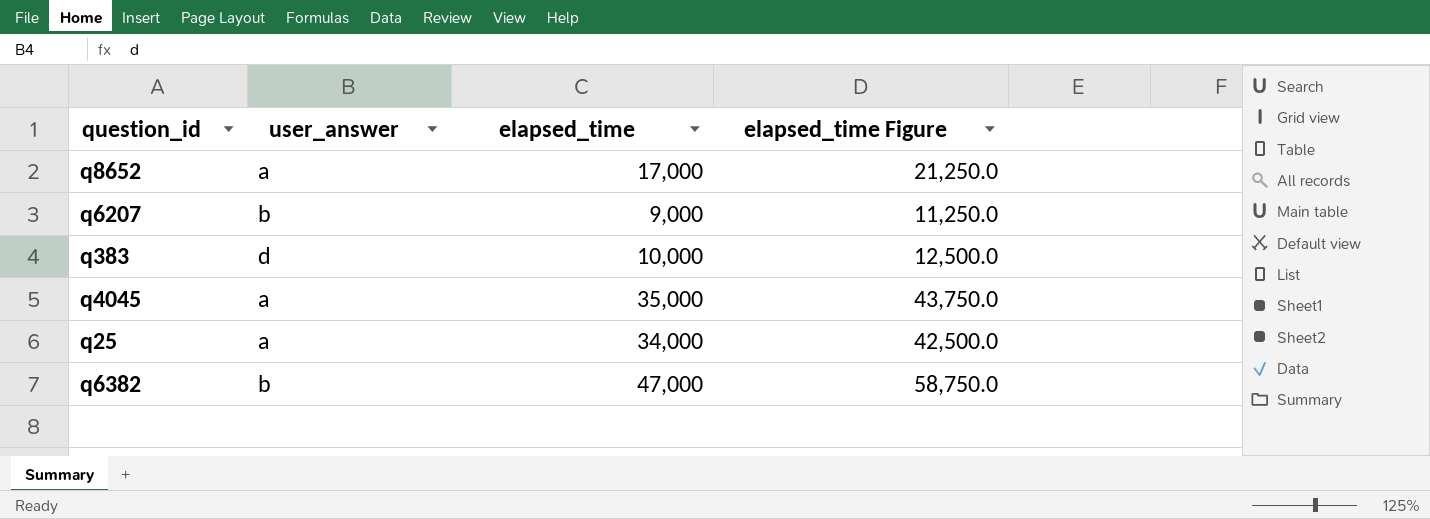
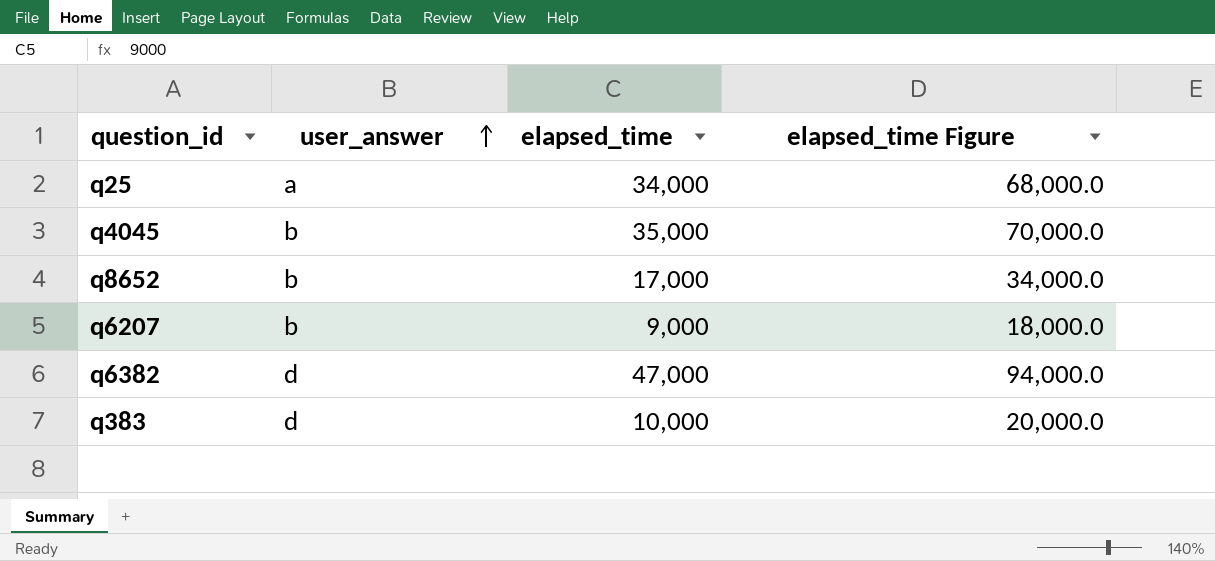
row order: none -> user_answer ascending
column elapsed_time Figure | formula: [elapsed_time] * 1.25 -> [elapsed_time] * 2
q4045 | user_answer: a -> b
q8652 | user_answer: a -> b
q6382 | user_answer: b -> d

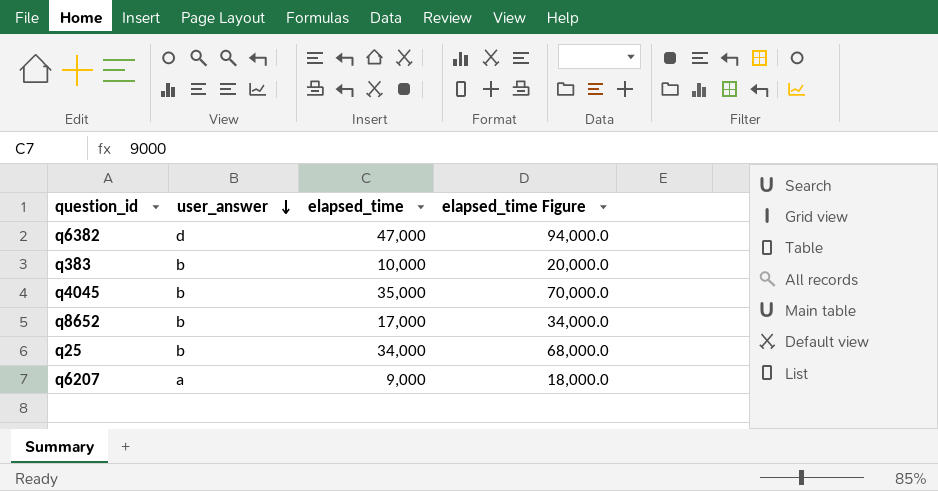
row order: user_answer ascending -> user_answer descending
q383 | user_answer: d -> b
q25 | user_answer: a -> b
q6207 | user_answer: b -> a

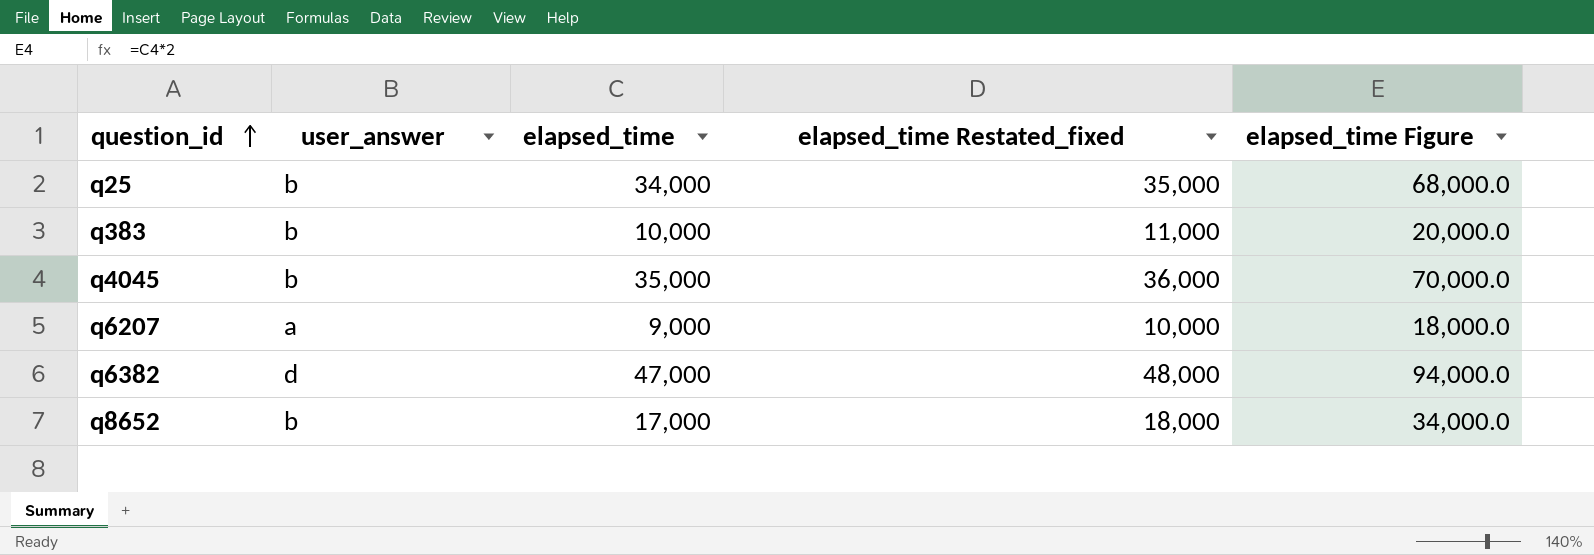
row order: user_answer descending -> question_id ascending
column elapsed_time Restated_fixed | formula: none -> [elapsed_time] + 1000

